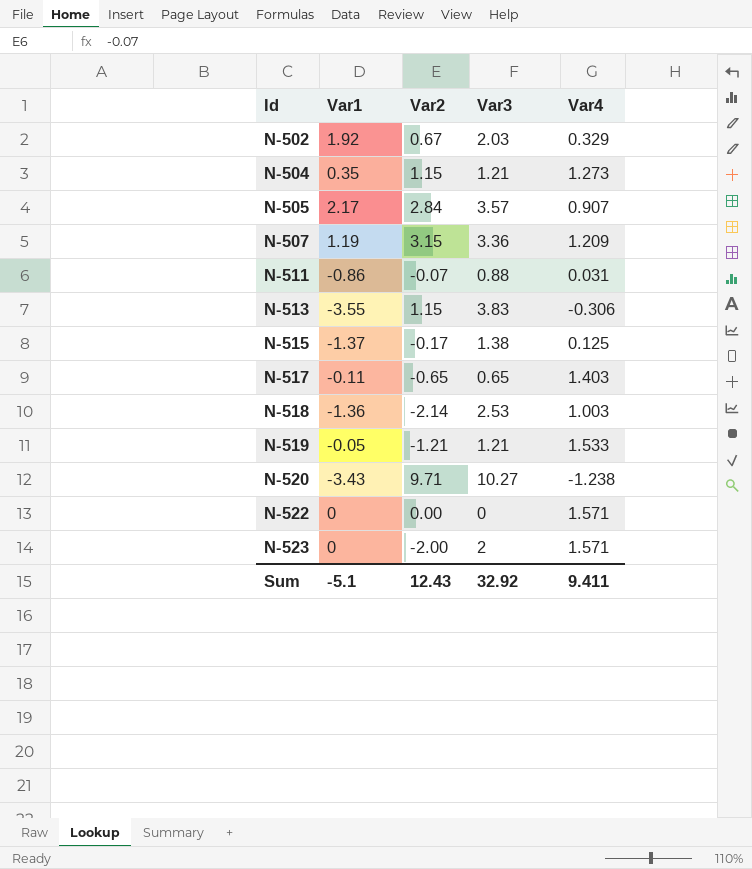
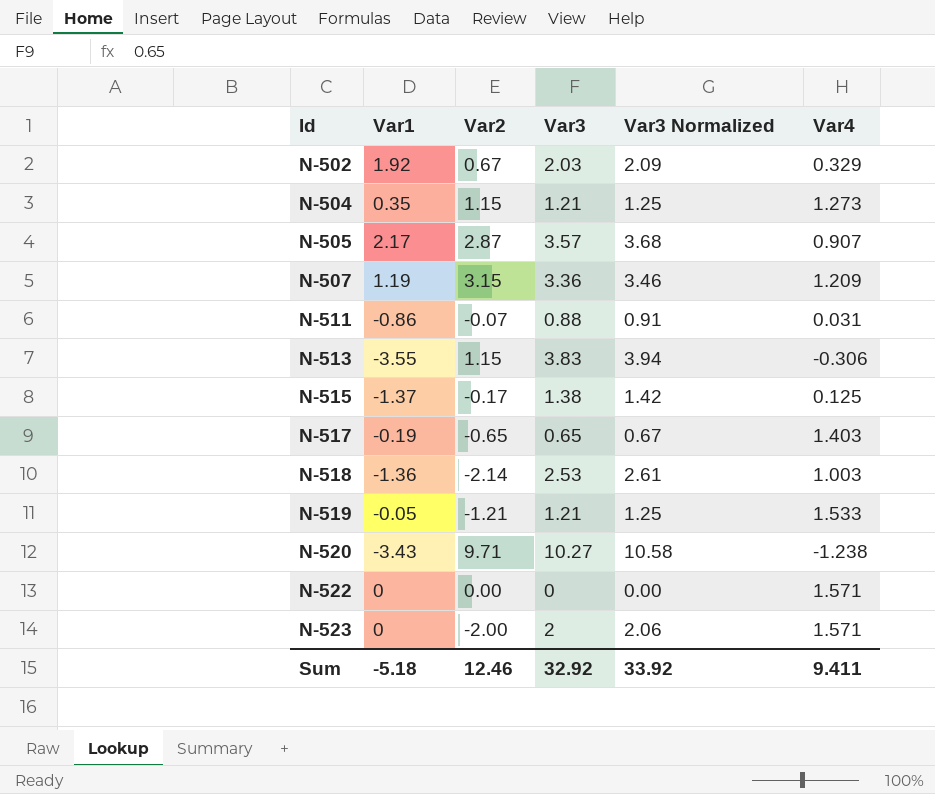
column Var3 Normalized | formula: none -> [Var3] * 1.03
N-505 | Var2: 2.84 -> 2.87
N-517 | Var1: -0.11 -> -0.19
Sum | Var1: -5.1 -> -5.18
Sum | Var2: 12.43 -> 12.46

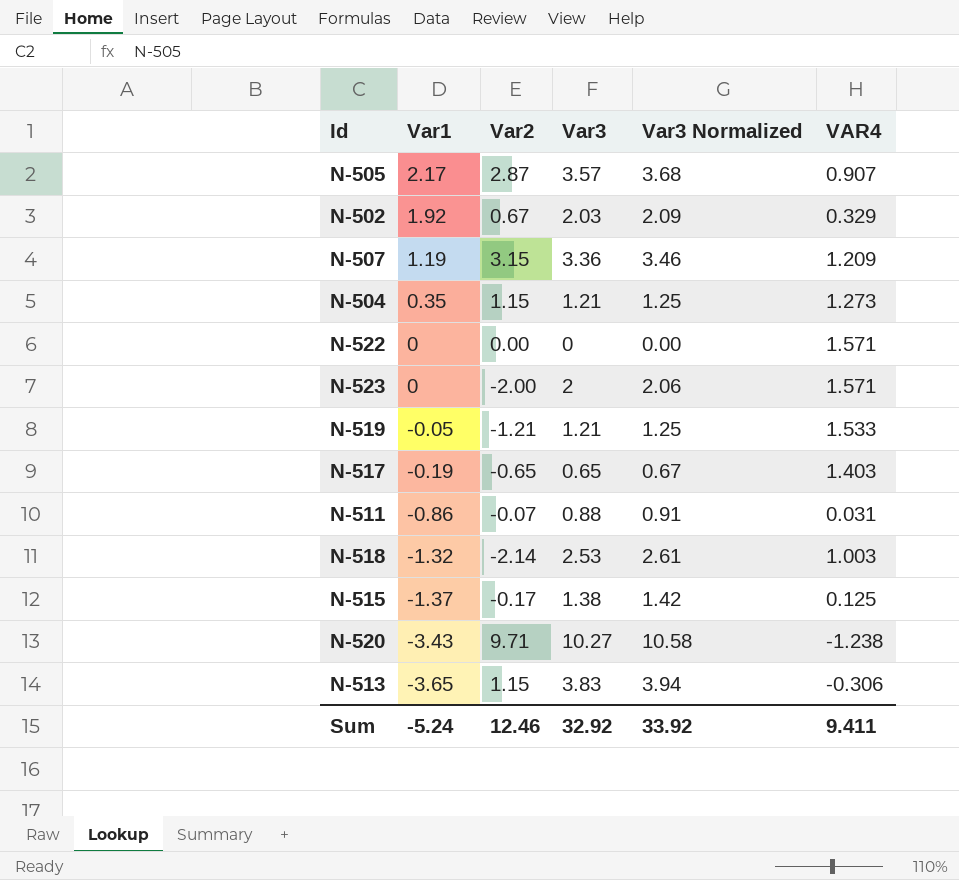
row order: Id ascending -> Var1 descending
column name: Var4 -> VAR4
N-518 | Var1: -1.36 -> -1.32
N-513 | Var1: -3.55 -> -3.65
Sum | Var1: -5.18 -> -5.24

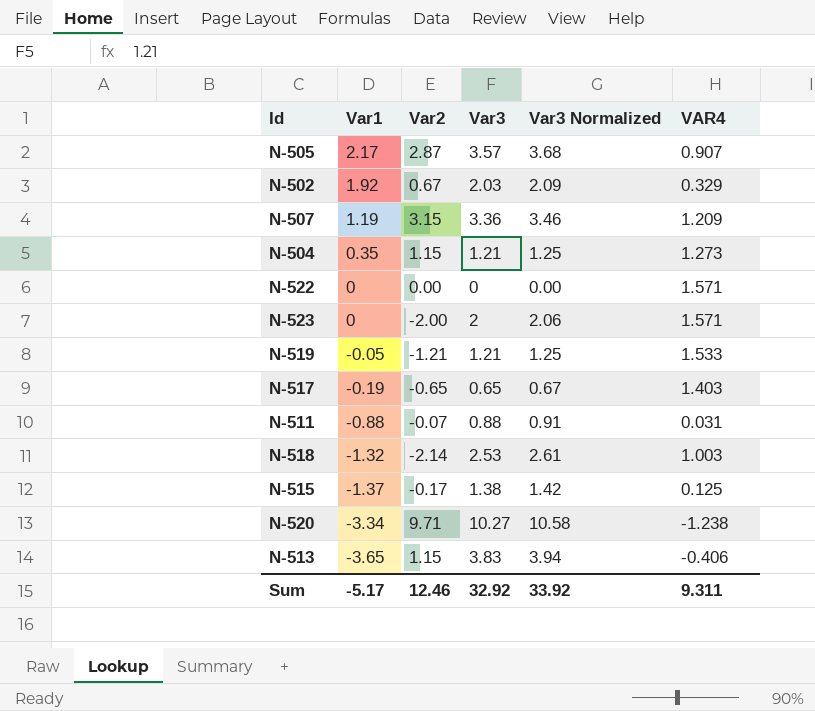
N-511 | Var1: -0.86 -> -0.88
N-520 | Var1: -3.43 -> -3.34
N-513 | VAR4: -0.306 -> -0.406
Sum | Var1: -5.24 -> -5.17
Sum | VAR4: 9.411 -> 9.311

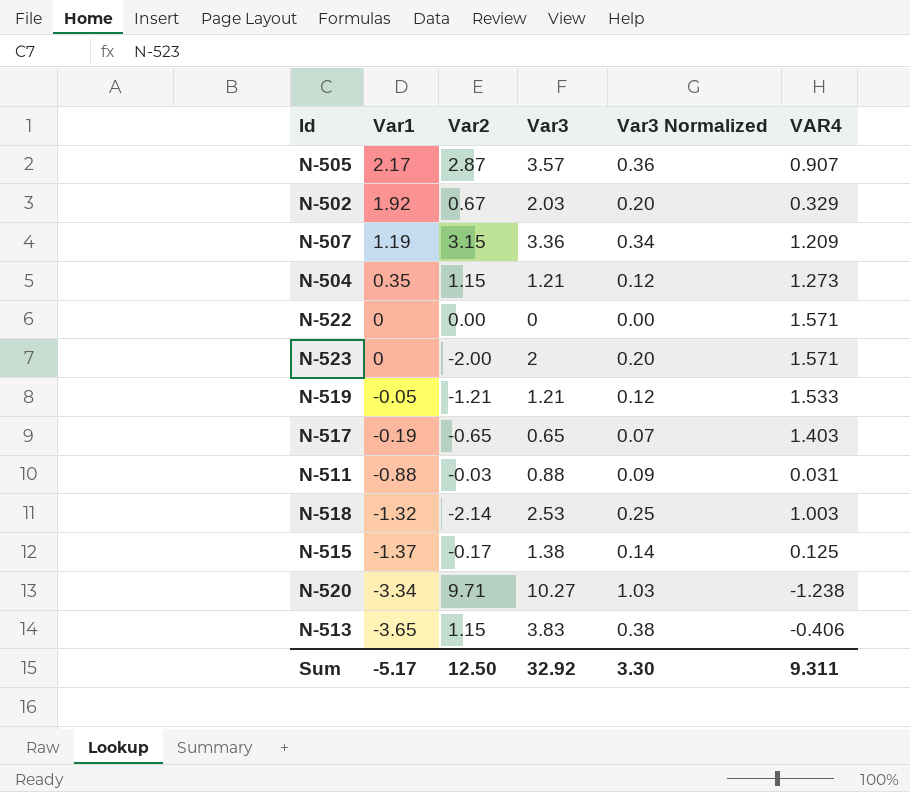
column Var3 Normalized | formula: [Var3] * 1.03 -> [Var3] * 0.1
N-511 | Var2: -0.07 -> -0.03
Sum | Var2: 12.46 -> 12.50
Sum | Var3 Normalized: 33.92 -> 3.30

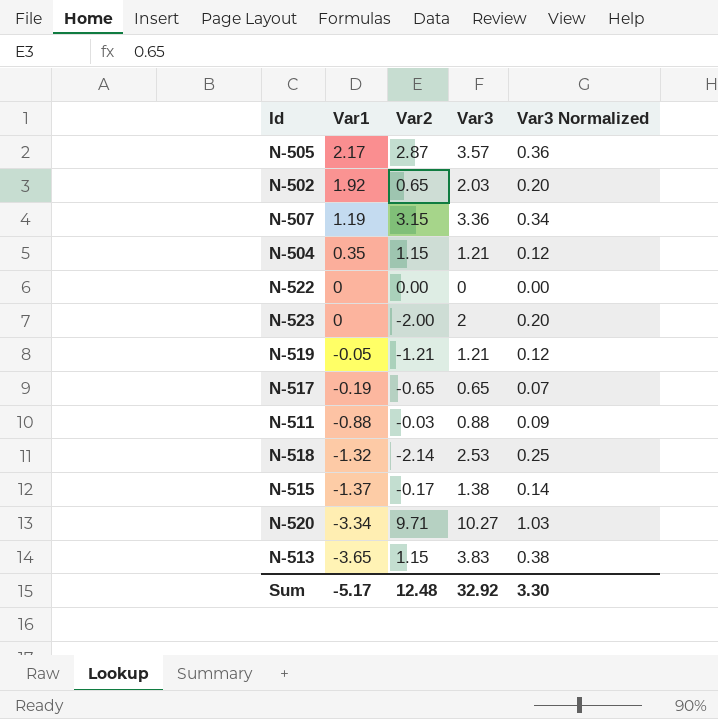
column VAR4 | position: 6 -> none
N-502 | Var2: 0.67 -> 0.65
Sum | Var2: 12.50 -> 12.48

